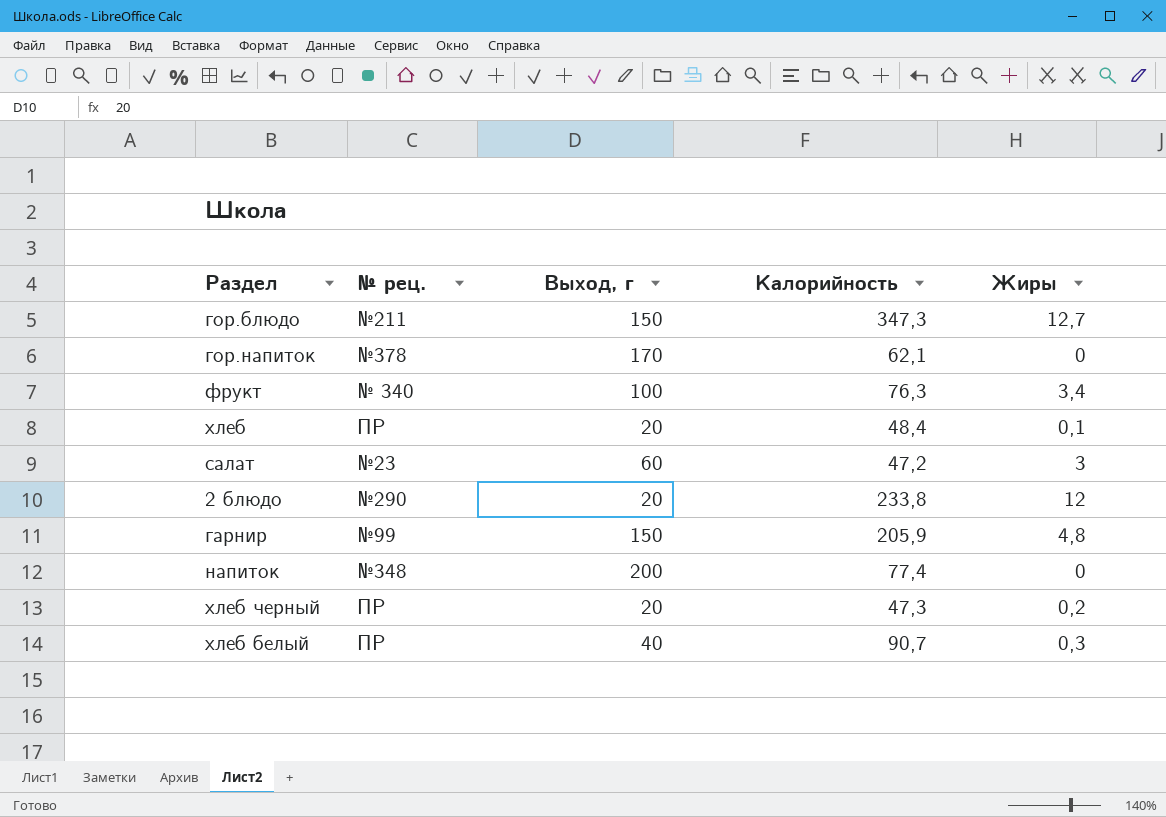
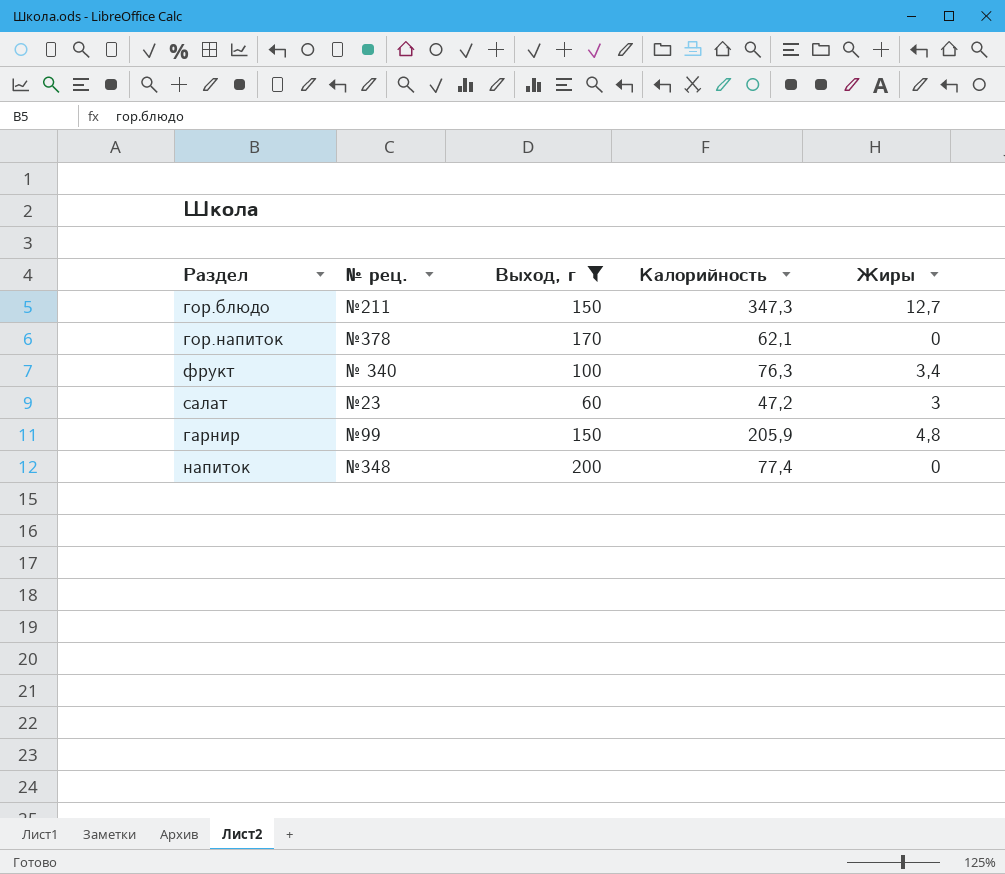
filter: none -> Выход, г >= 60

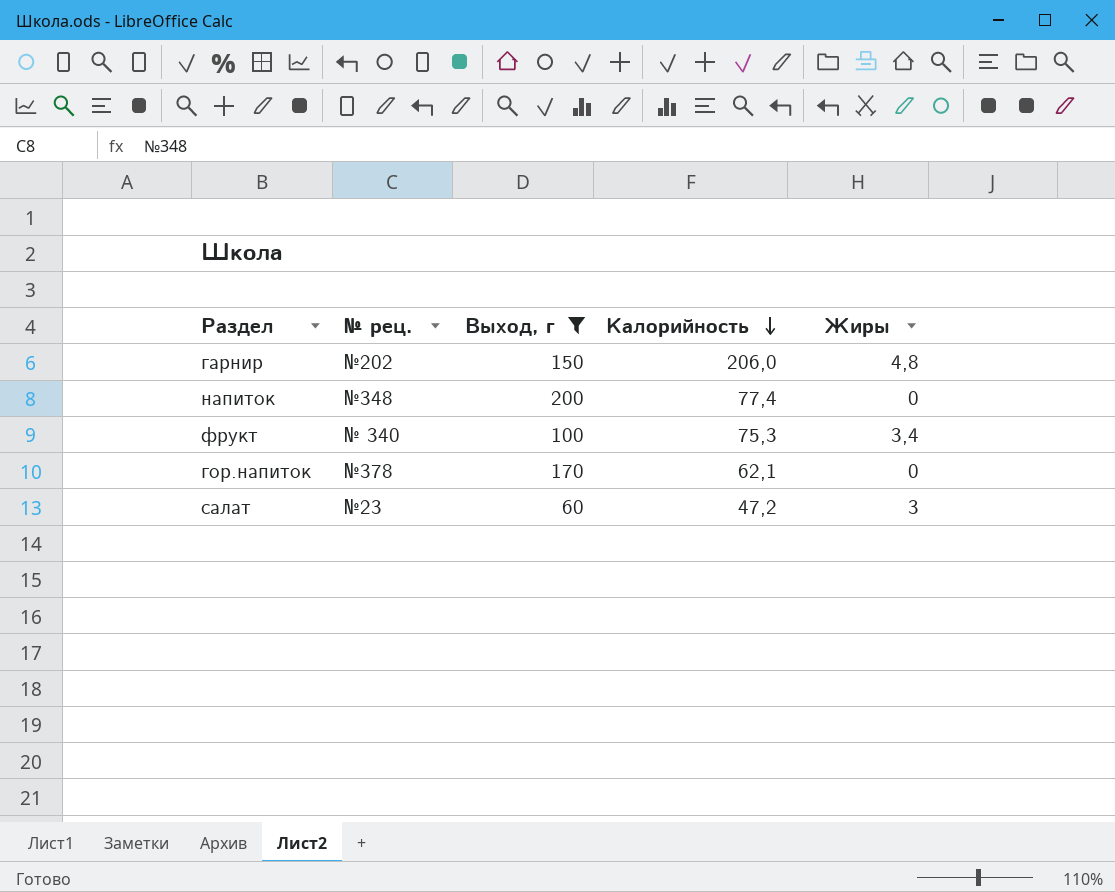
row order: none -> Калорийность descending
row гор.блюдо: №211 | 150 | 347,3 | 12,7 -> none
гарнир | № рец.: №99 -> №202
гарнир | Калорийность: 205,9 -> 206,0
фрукт | Калорийность: 76,3 -> 75,3

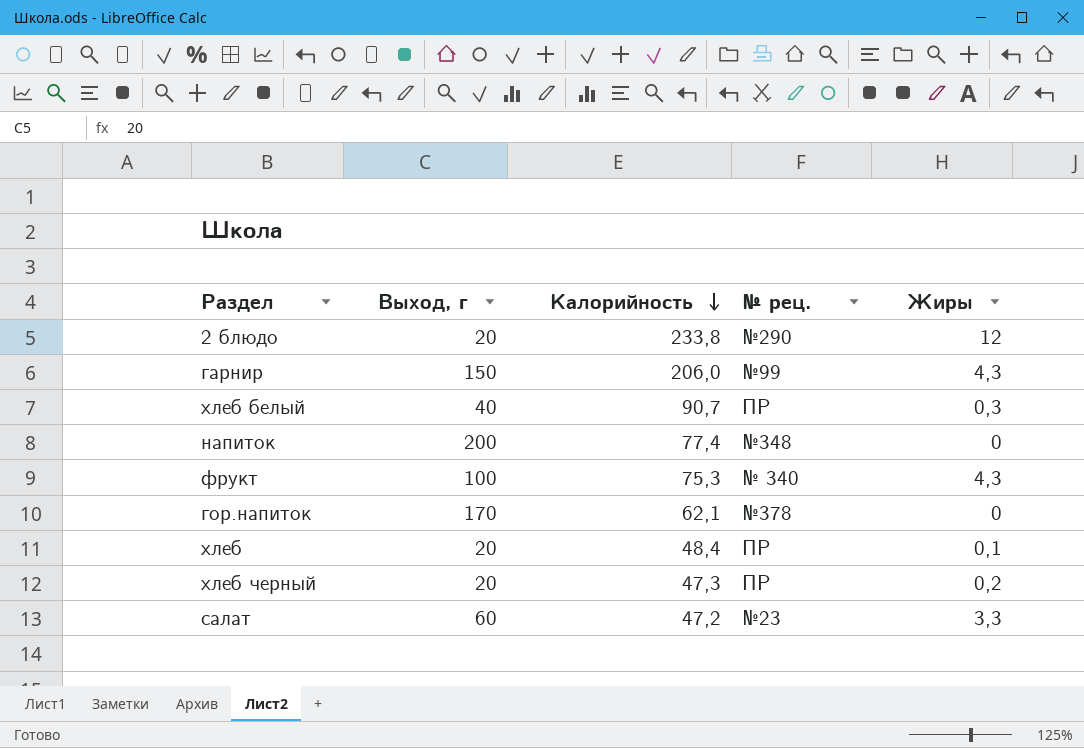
filter: Выход, г >= 60 -> none
column № рец. | position: 2 -> 4
гарнир | № рец.: №202 -> №99
гарнир | Жиры: 4,8 -> 4,3
фрукт | Жиры: 3,4 -> 4,3
салат | Жиры: 3 -> 3,3

